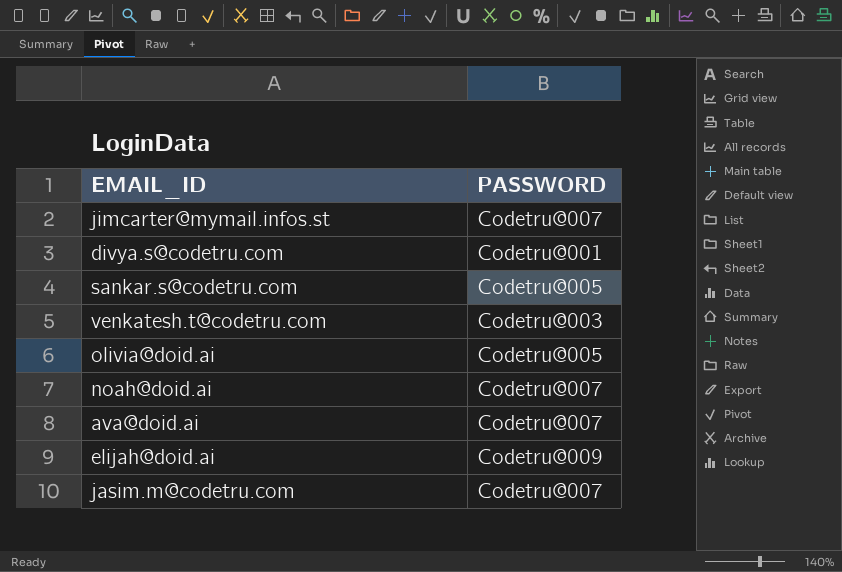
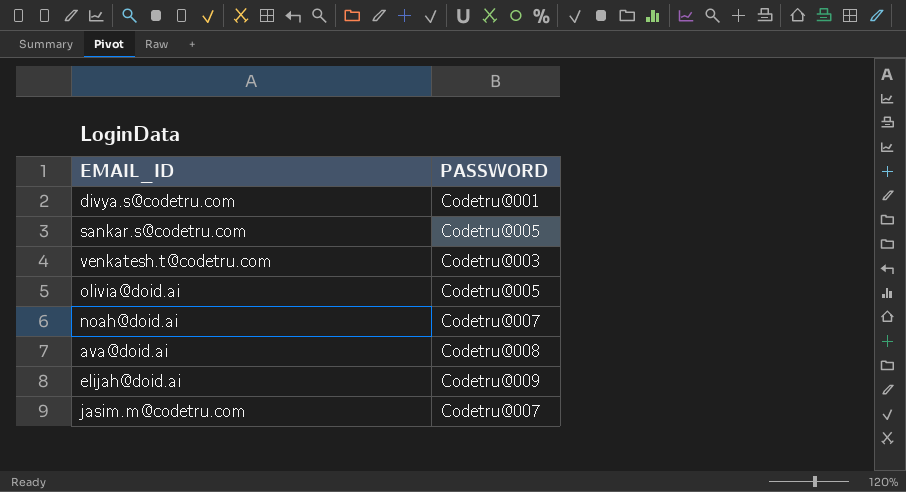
row jimcarter@mymail.infos.st: Codetru@007 -> none
ava@doid.ai | PASSWORD: Codetru@007 -> Codetru@008

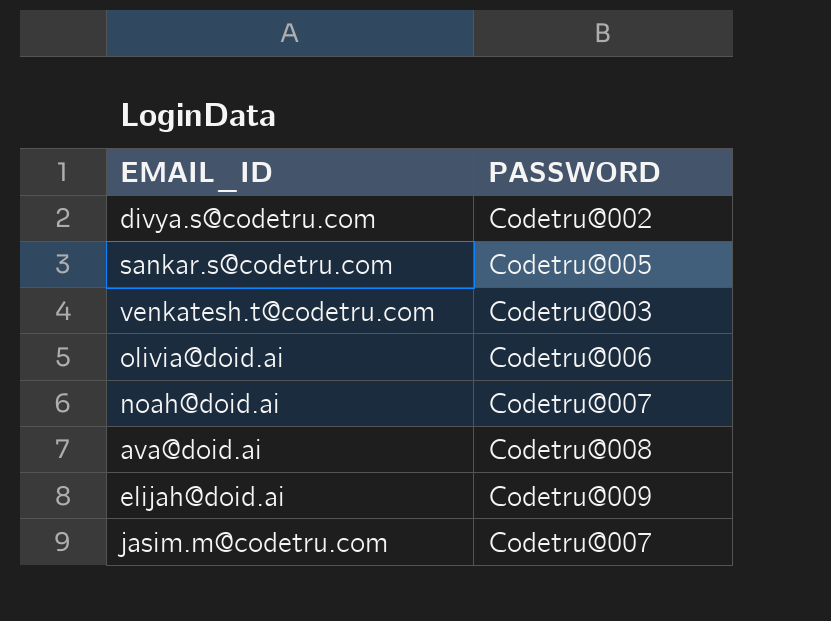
divya.s@codetru.com | PASSWORD: Codetru@001 -> Codetru@002
olivia@doid.ai | PASSWORD: Codetru@005 -> Codetru@006

